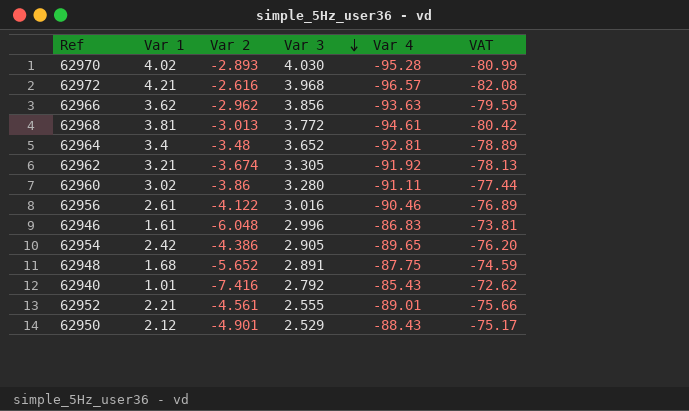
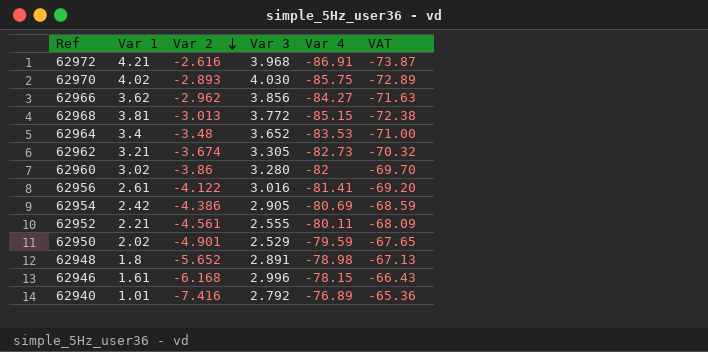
row order: Var 3 descending -> Var 2 descending
62972 | Var 4: -96.57 -> -86.91
62972 | VAT: -82.08 -> -73.87
62970 | Var 4: -95.28 -> -85.75
62970 | VAT: -80.99 -> -72.89
62966 | Var 4: -93.63 -> -84.27
62966 | VAT: -79.59 -> -71.63
62968 | Var 4: -94.61 -> -85.15
62968 | VAT: -80.42 -> -72.38
62964 | Var 4: -92.81 -> -83.53
62964 | VAT: -78.89 -> -71.00
62962 | Var 4: -91.92 -> -82.73
62962 | VAT: -78.13 -> -70.32
62960 | Var 4: -91.11 -> -82
62960 | VAT: -77.44 -> -69.70
62956 | Var 4: -90.46 -> -81.41
62956 | VAT: -76.89 -> -69.20
62954 | Var 4: -89.65 -> -80.69
62954 | VAT: -76.20 -> -68.59
62952 | Var 4: -89.01 -> -80.11
62952 | VAT: -75.66 -> -68.09
62950 | Var 1: 2.12 -> 2.02
62950 | Var 4: -88.43 -> -79.59
62950 | VAT: -75.17 -> -67.65
62948 | Var 1: 1.68 -> 1.8
62948 | Var 4: -87.75 -> -78.98
62948 | VAT: -74.59 -> -67.13
62946 | Var 2: -6.048 -> -6.168
62946 | Var 4: -86.83 -> -78.15
62946 | VAT: -73.81 -> -66.43
62940 | Var 4: -85.43 -> -76.89
62940 | VAT: -72.62 -> -65.36

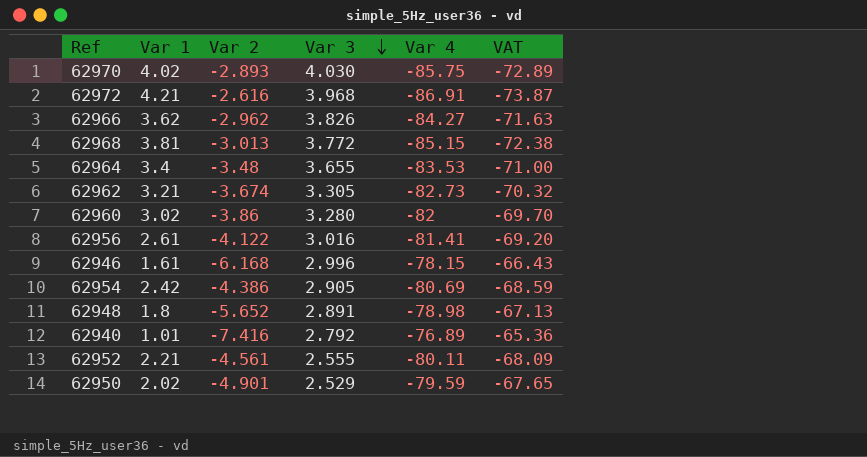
row order: Var 2 descending -> Var 3 descending
62966 | Var 3: 3.856 -> 3.826
62964 | Var 3: 3.652 -> 3.655

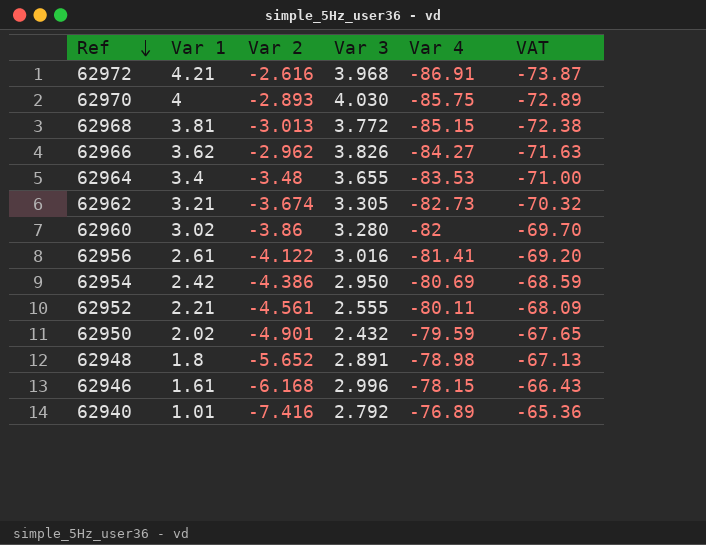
row order: Var 3 descending -> Ref descending
62970 | Var 1: 4.02 -> 4
62954 | Var 3: 2.905 -> 2.950
62950 | Var 3: 2.529 -> 2.432

